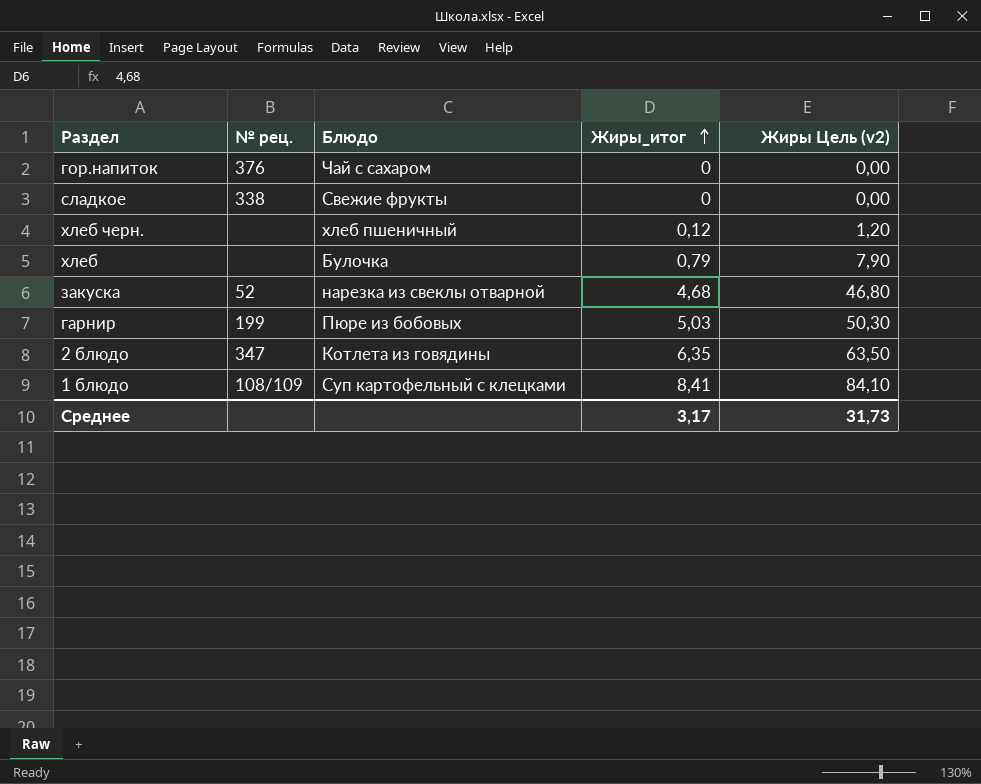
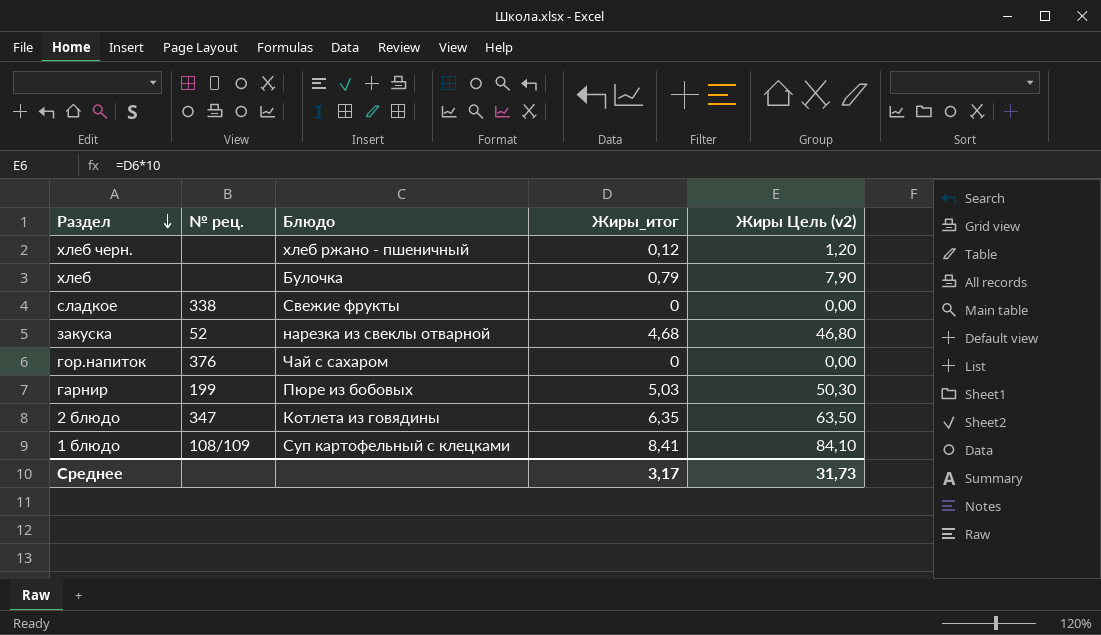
row order: Жиры_итог ascending -> Раздел descending
хлеб черн. | Блюдо: хлеб пшеничный -> хлеб ржано - пшеничный

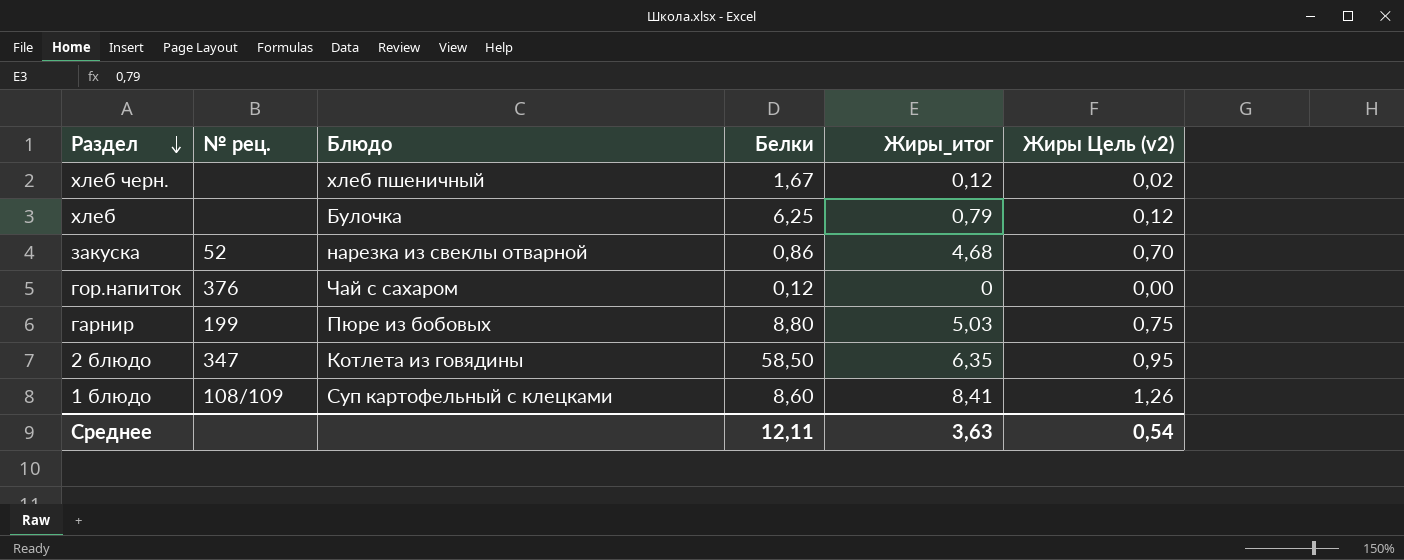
column Белки | position: none -> 4
column Жиры Цель (v2) | formula: [Жиры_итог] * 10 -> [Жиры_итог] * 0,15
row сладкое: 338 | Свежие фрукты | 0 | 0,00 -> none
хлеб черн. | Блюдо: хлеб ржано - пшеничный -> хлеб пшеничный
Среднее | Жиры_итог: 3,17 -> 3,63
Среднее | Жиры Цель (v2): 31,73 -> 0,54

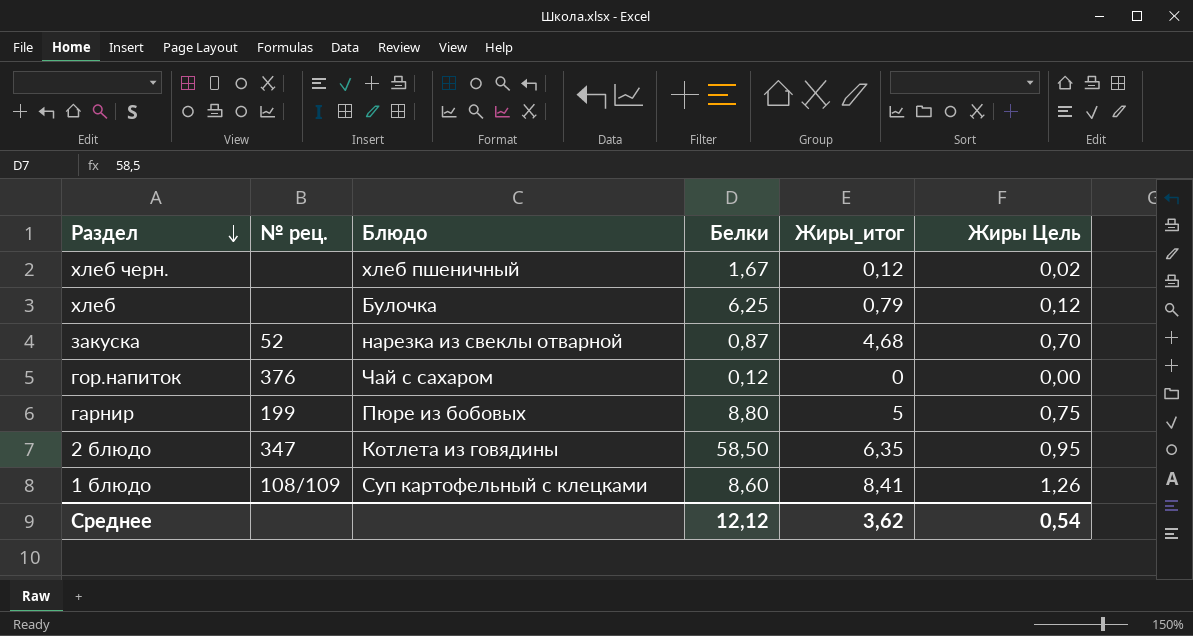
column name: Жиры Цель (v2) -> Жиры Цель
закуска | Белки: 0,86 -> 0,87
гарнир | Жиры_итог: 5,03 -> 5
Среднее | Белки: 12,11 -> 12,12
Среднее | Жиры_итог: 3,63 -> 3,62

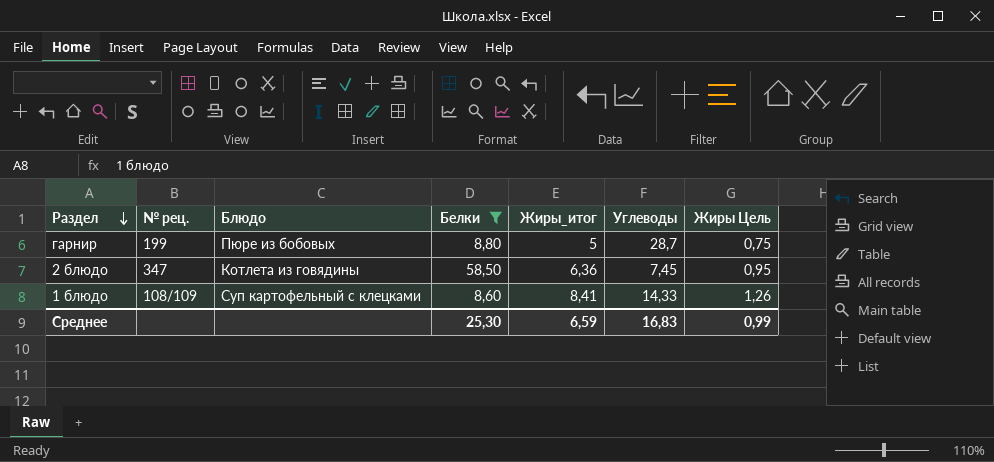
filter: none -> Белки >= 8,60
column Углеводы | position: none -> 6
2 блюдо | Жиры_итог: 6,35 -> 6,36
Среднее | Белки: 12,12 -> 25,30
Среднее | Жиры_итог: 3,62 -> 6,59
Среднее | Жиры Цель: 0,54 -> 0,99

